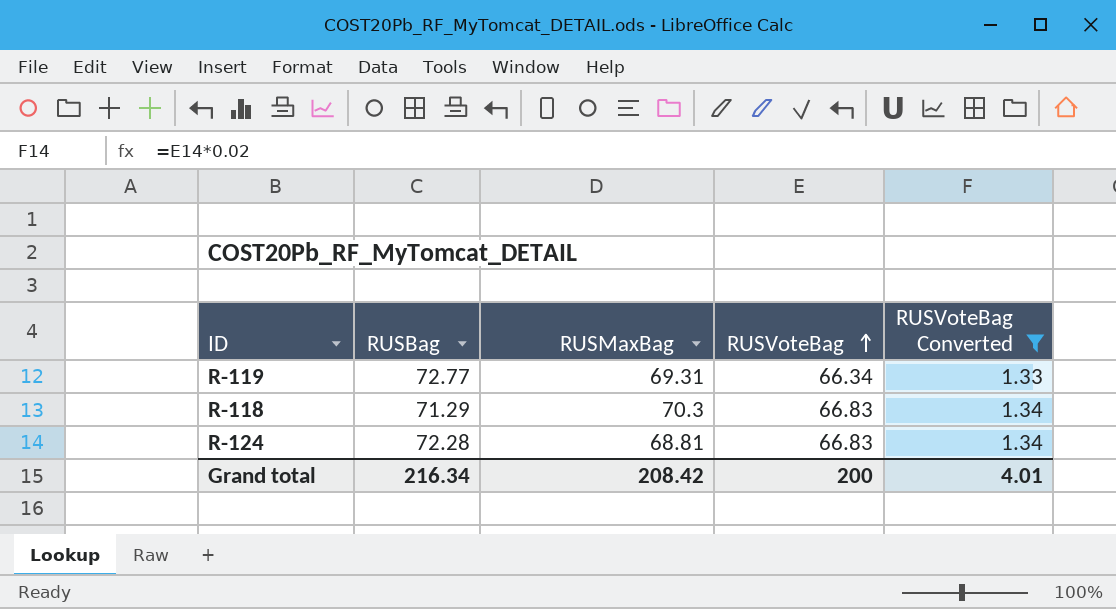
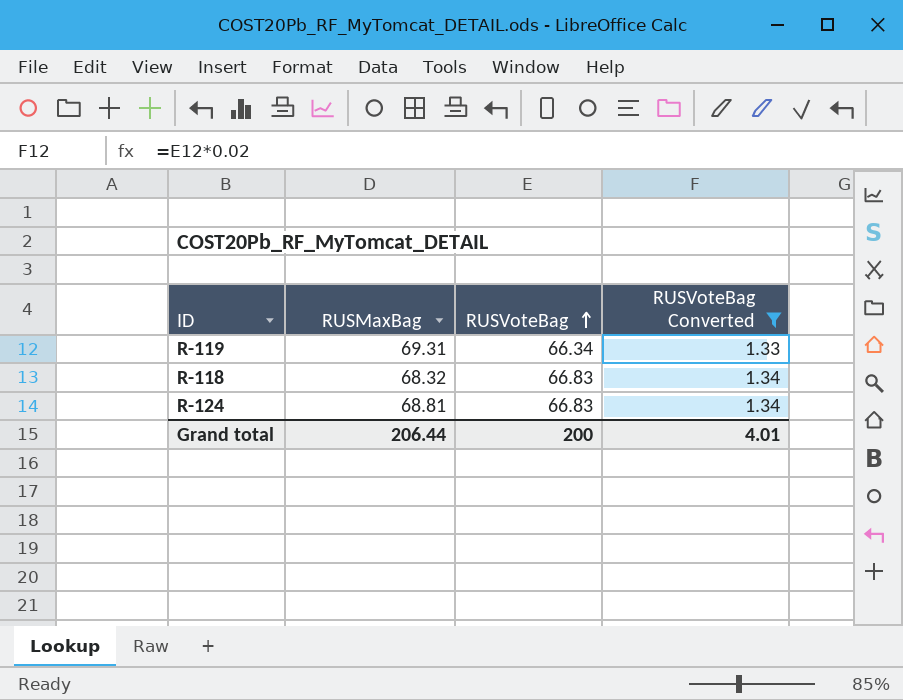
column RUSBag | position: 2 -> none
R-118 | RUSMaxBag: 70.3 -> 68.32
Grand total | RUSMaxBag: 208.42 -> 206.44

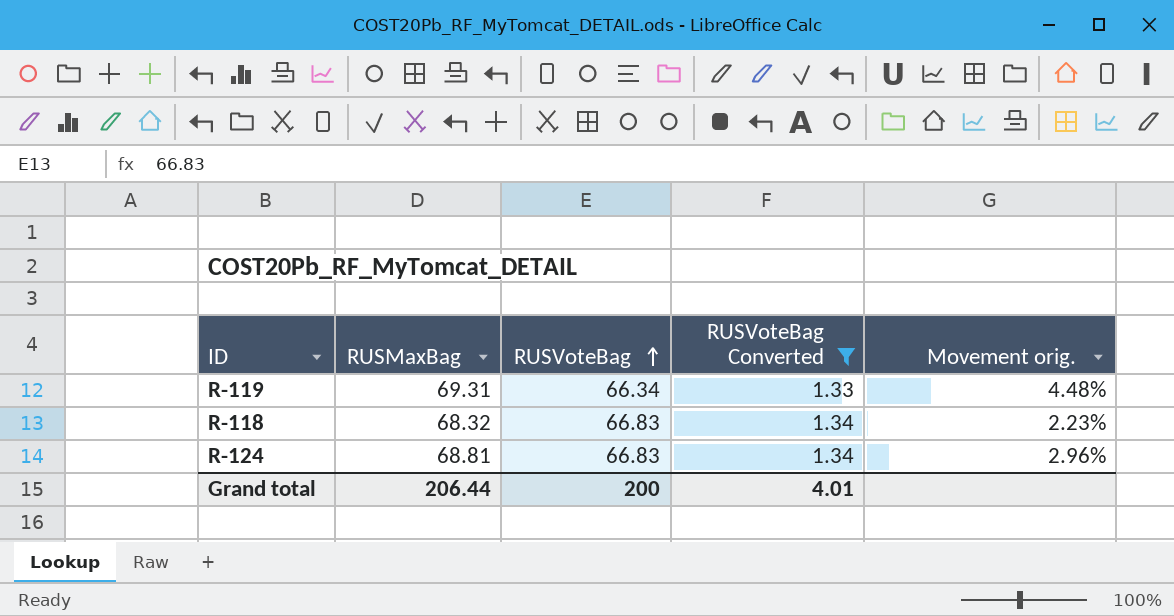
column Movement orig. | formula: none -> ([RUSMaxBag] - [RUSVoteBag]) / [RUSVoteBag]

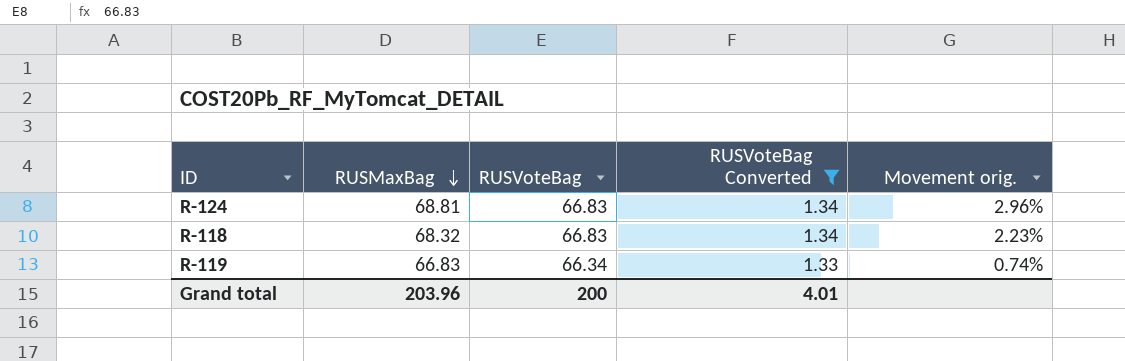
row order: RUSVoteBag ascending -> RUSMaxBag descending
R-119 | RUSMaxBag: 69.31 -> 66.83
R-119 | Movement orig.: 4.48% -> 0.74%
Grand total | RUSMaxBag: 206.44 -> 203.96

